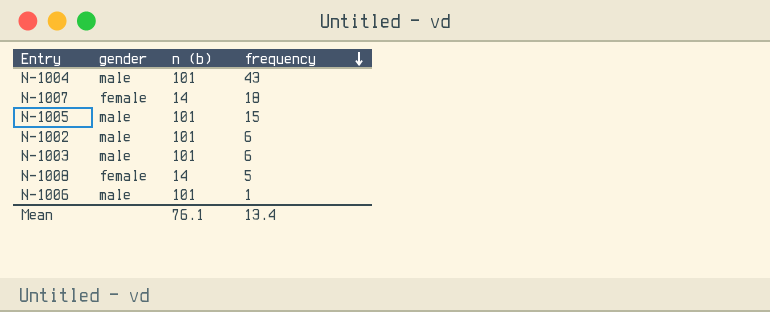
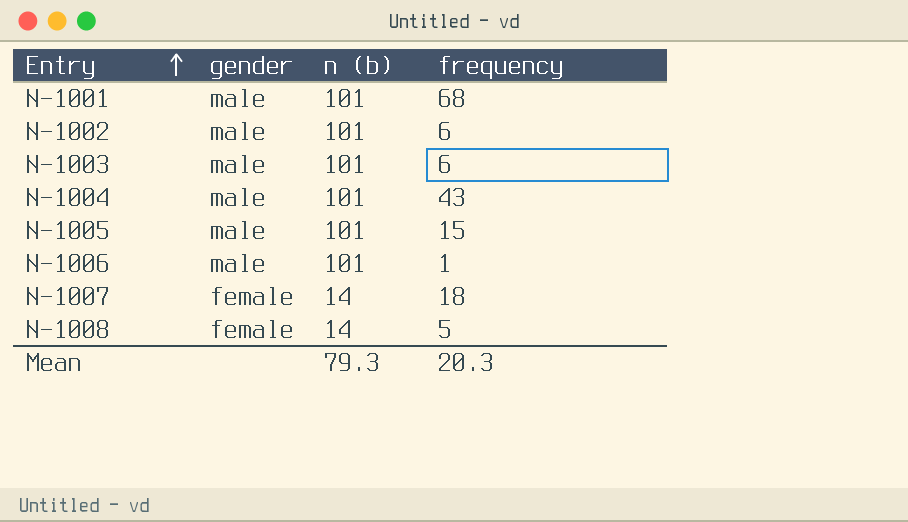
row order: frequency descending -> Entry ascending
row N-1001: none -> male | 101 | 68
Mean | n (b): 76.1 -> 79.3
Mean | frequency: 13.4 -> 20.3

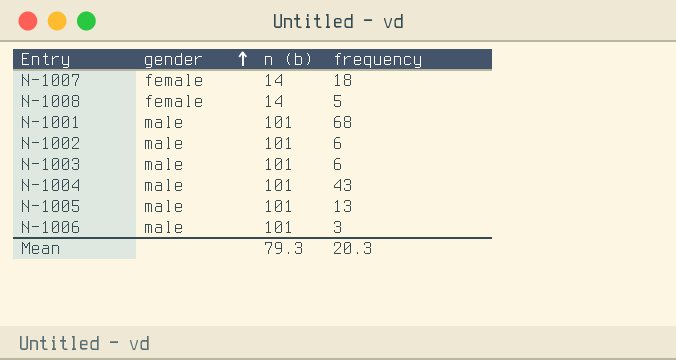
row order: Entry ascending -> gender ascending
N-1005 | frequency: 15 -> 13
N-1006 | frequency: 1 -> 3

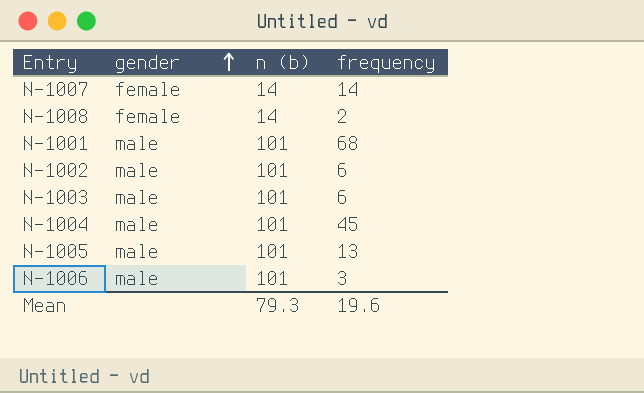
N-1007 | frequency: 18 -> 14
N-1008 | frequency: 5 -> 2
N-1004 | frequency: 43 -> 45
Mean | frequency: 20.3 -> 19.6

